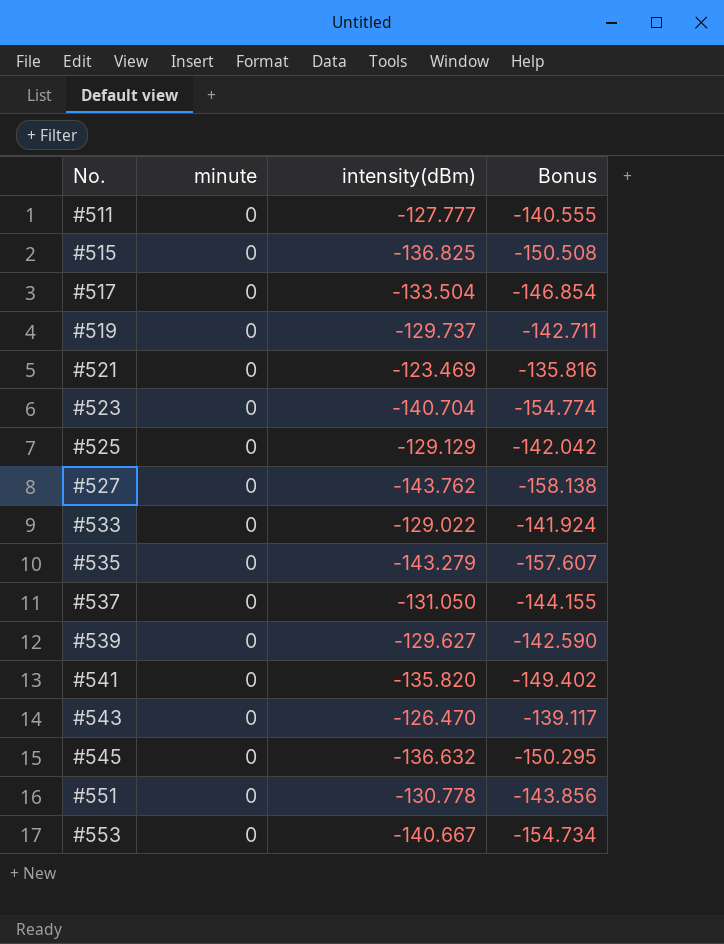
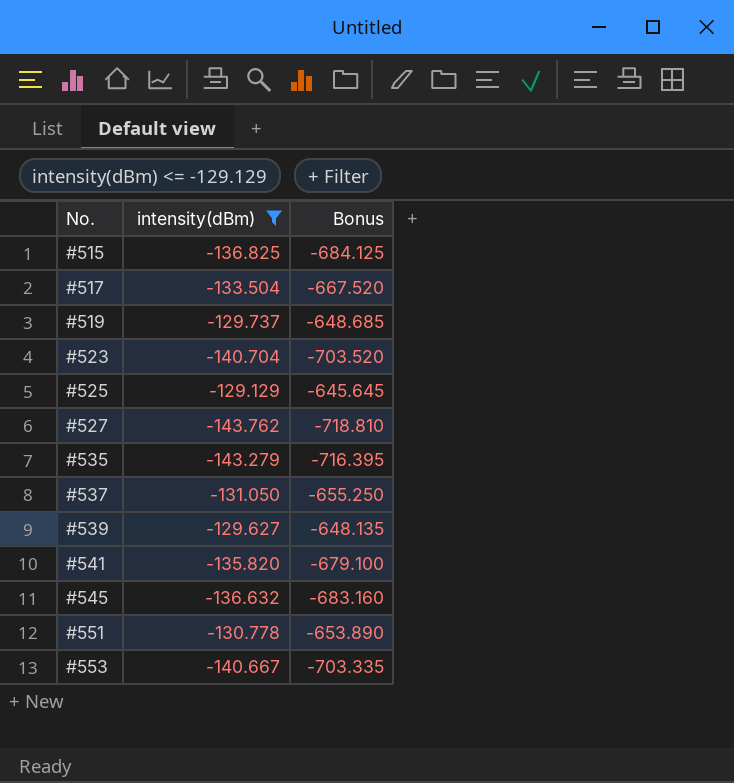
filter: none -> intensity(dBm) <= -129.129
column minute | position: 2 -> none
column Bonus | formula: [intensity(dBm)] * 1.1 -> [intensity(dBm)] * 5

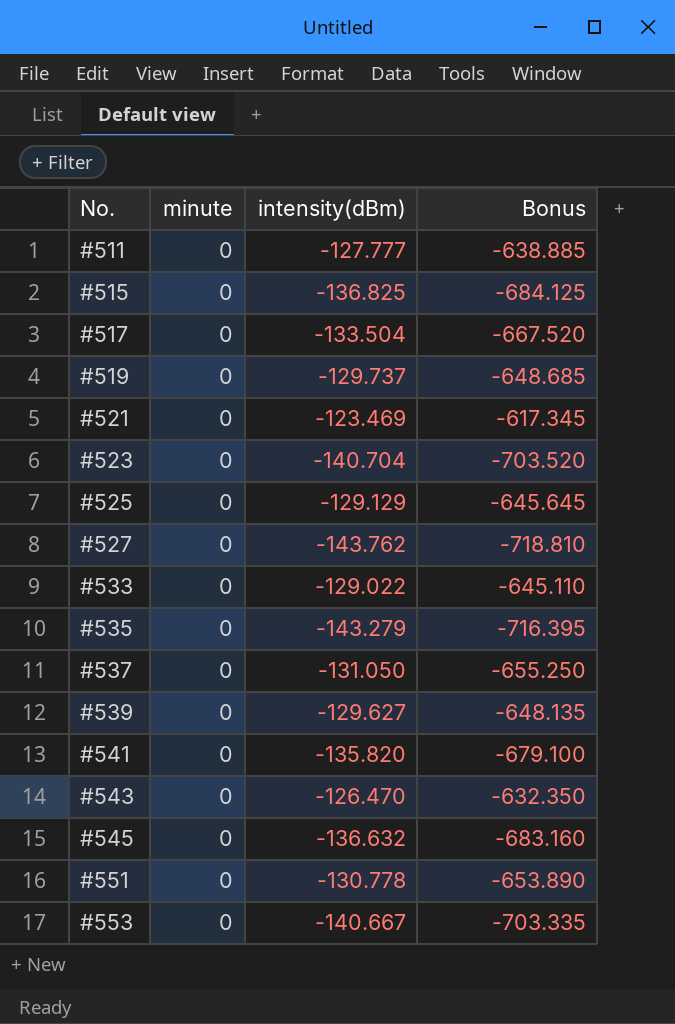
filter: intensity(dBm) <= -129.129 -> none
column minute | position: none -> 2

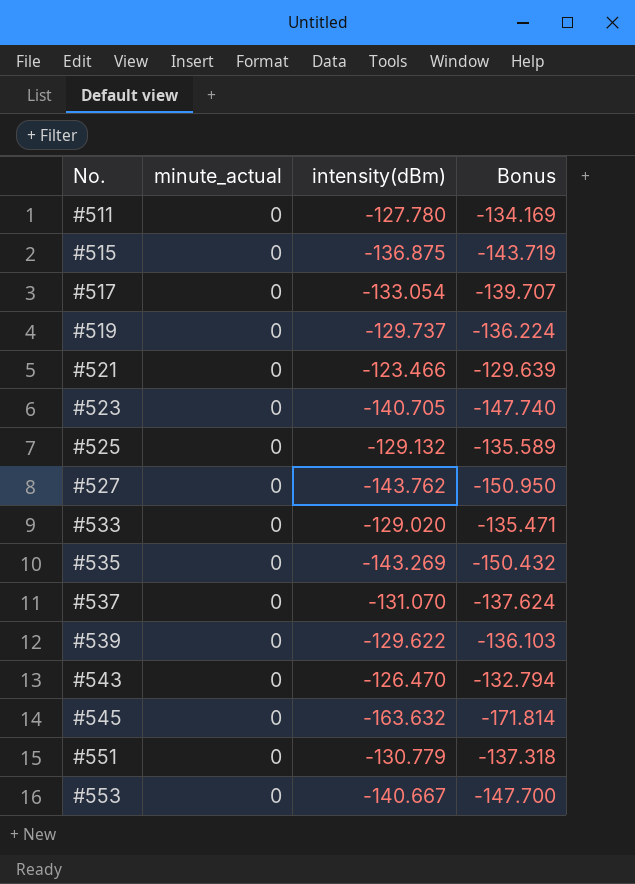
column name: minute -> minute_actual
column Bonus | formula: [intensity(dBm)] * 5 -> [intensity(dBm)] * 1.05
row #541: 0 | -135.820 | -679.100 -> none
#511 | intensity(dBm): -127.777 -> -127.780
#515 | intensity(dBm): -136.825 -> -136.875
#517 | intensity(dBm): -133.504 -> -133.054
#521 | intensity(dBm): -123.469 -> -123.466
#523 | intensity(dBm): -140.704 -> -140.705
#525 | intensity(dBm): -129.129 -> -129.132
#533 | intensity(dBm): -129.022 -> -129.020
#535 | intensity(dBm): -143.279 -> -143.269
#537 | intensity(dBm): -131.050 -> -131.070
#539 | intensity(dBm): -129.627 -> -129.622
#545 | intensity(dBm): -136.632 -> -163.632
#551 | intensity(dBm): -130.778 -> -130.779

